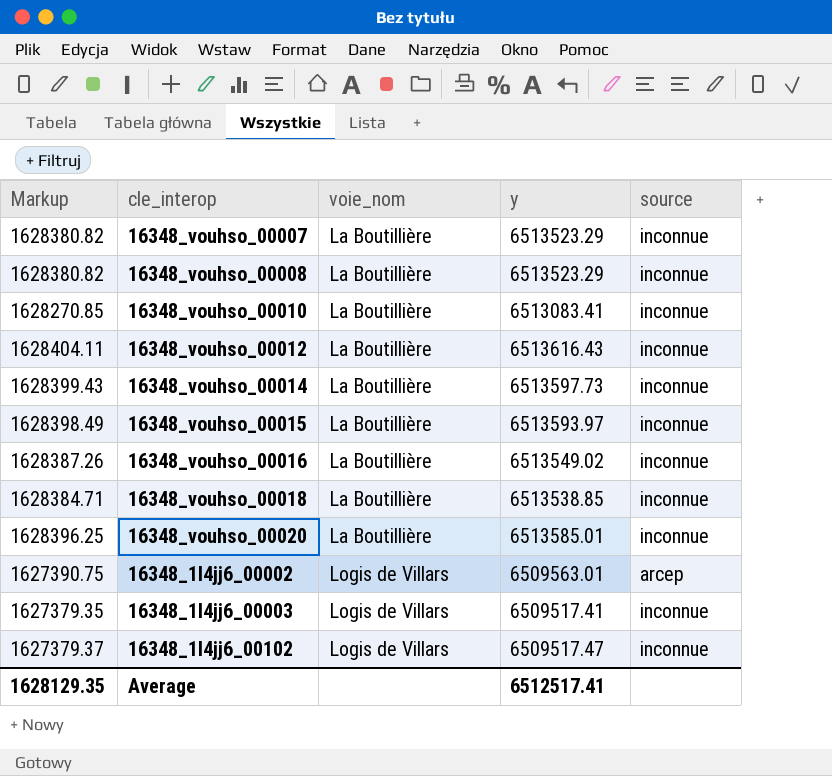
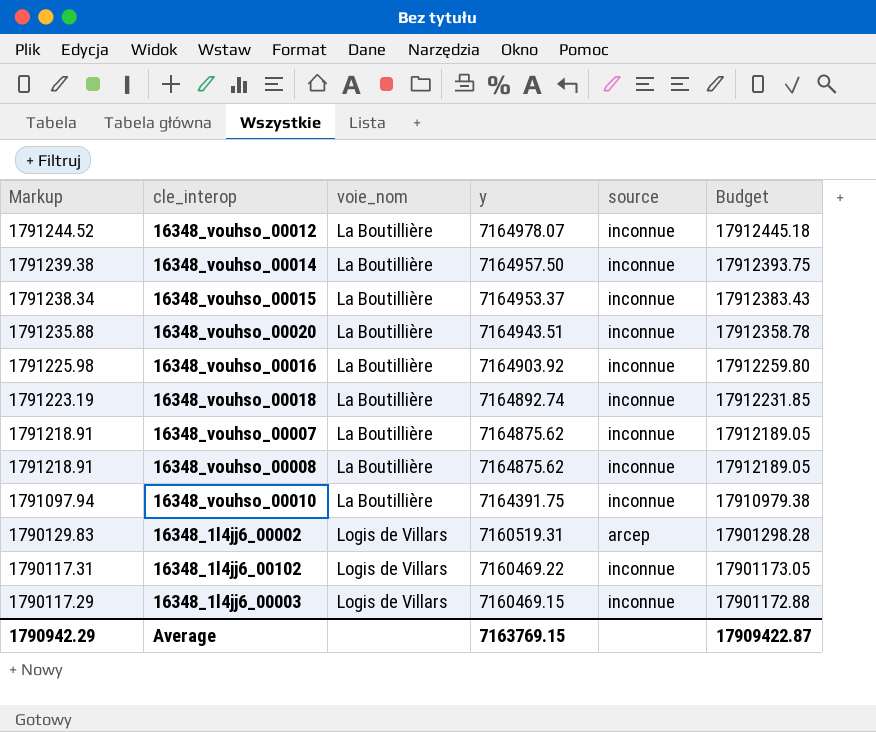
row order: voie_nom ascending -> Markup descending
column Budget | formula: none -> [y] * 2.5
16348_vouhso_00012 | Markup: 1628404.11 -> 1791244.52
16348_vouhso_00012 | y: 6513616.43 -> 7164978.07
16348_vouhso_00014 | Markup: 1628399.43 -> 1791239.38
16348_vouhso_00014 | y: 6513597.73 -> 7164957.50
16348_vouhso_00015 | Markup: 1628398.49 -> 1791238.34
16348_vouhso_00015 | y: 6513593.97 -> 7164953.37
16348_vouhso_00020 | Markup: 1628396.25 -> 1791235.88
16348_vouhso_00020 | y: 6513585.01 -> 7164943.51
16348_vouhso_00016 | Markup: 1628387.26 -> 1791225.98
16348_vouhso_00016 | y: 6513549.02 -> 7164903.92
16348_vouhso_00018 | Markup: 1628384.71 -> 1791223.19
16348_vouhso_00018 | y: 6513538.85 -> 7164892.74
16348_vouhso_00007 | Markup: 1628380.82 -> 1791218.91
16348_vouhso_00007 | y: 6513523.29 -> 7164875.62
16348_vouhso_00008 | Markup: 1628380.82 -> 1791218.91
16348_vouhso_00008 | y: 6513523.29 -> 7164875.62
16348_vouhso_00010 | Markup: 1628270.85 -> 1791097.94
16348_vouhso_00010 | y: 6513083.41 -> 7164391.75
16348_1l4jj6_00002 | Markup: 1627390.75 -> 1790129.83
16348_1l4jj6_00002 | y: 6509563.01 -> 7160519.31
16348_1l4jj6_00102 | Markup: 1627379.37 -> 1790117.31
16348_1l4jj6_00102 | y: 6509517.47 -> 7160469.22
16348_1l4jj6_00003 | Markup: 1627379.35 -> 1790117.29
16348_1l4jj6_00003 | y: 6509517.41 -> 7160469.15
Average | Markup: 1628129.35 -> 1790942.29
Average | y: 6512517.41 -> 7163769.15

